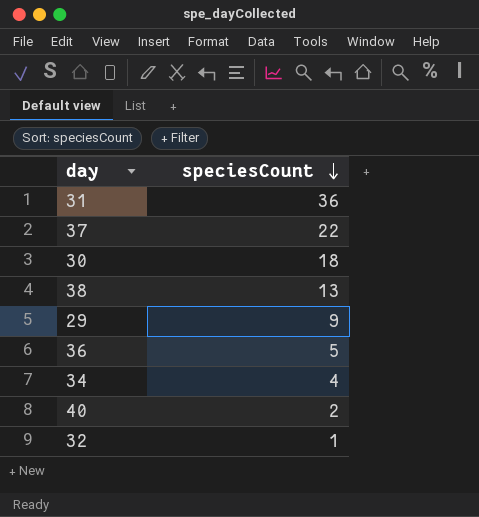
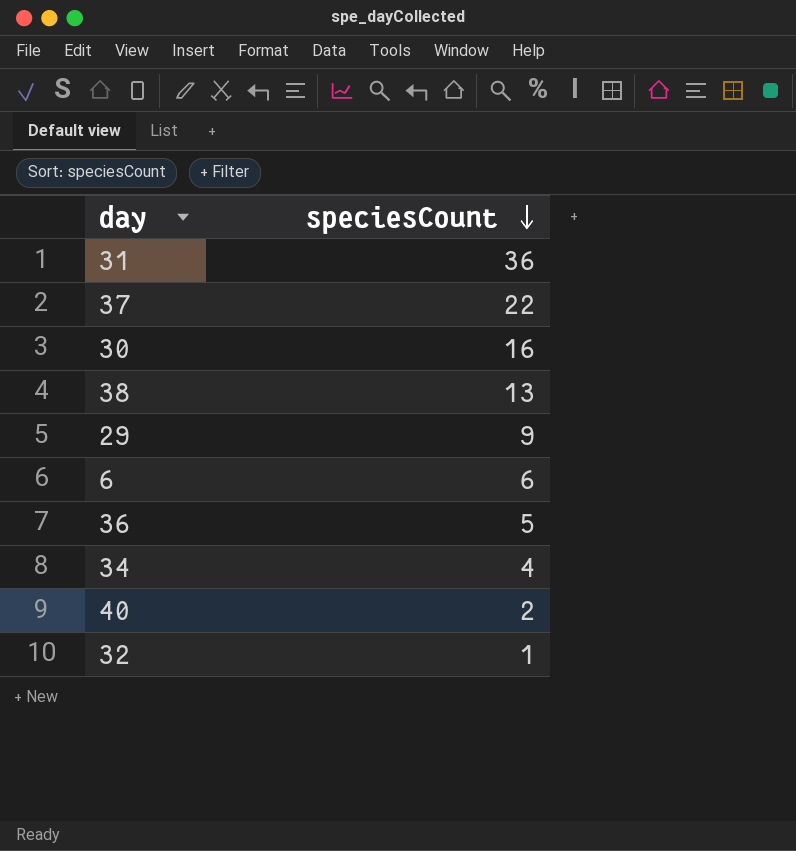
30 | speciesCount: 18 -> 16
row 6: none -> 6

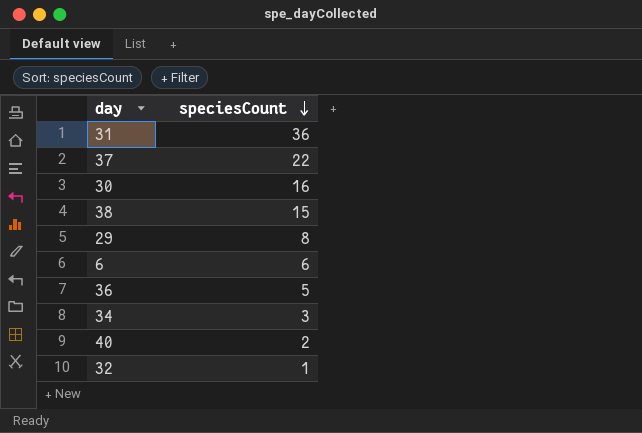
38 | speciesCount: 13 -> 15
29 | speciesCount: 9 -> 8
34 | speciesCount: 4 -> 3

